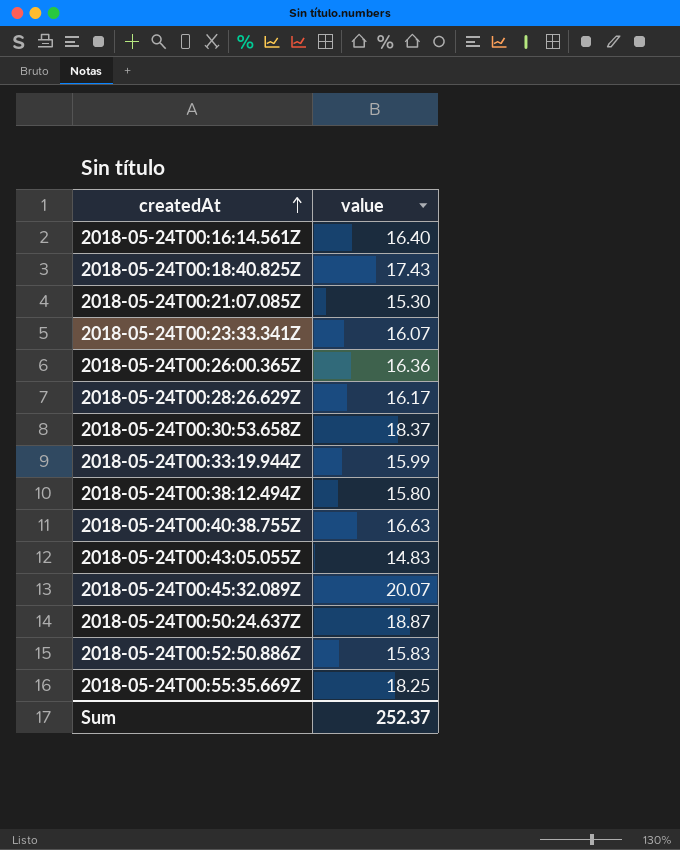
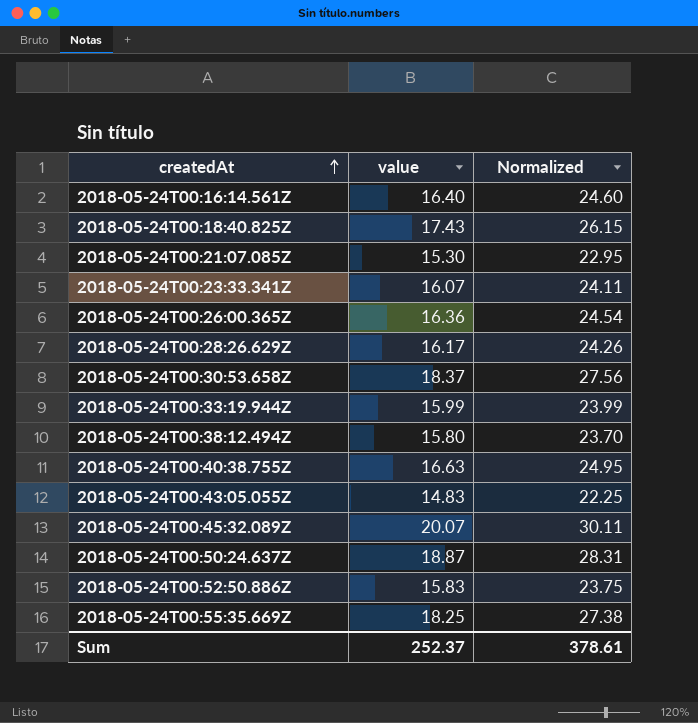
column Normalized | formula: none -> [value] * 1.5

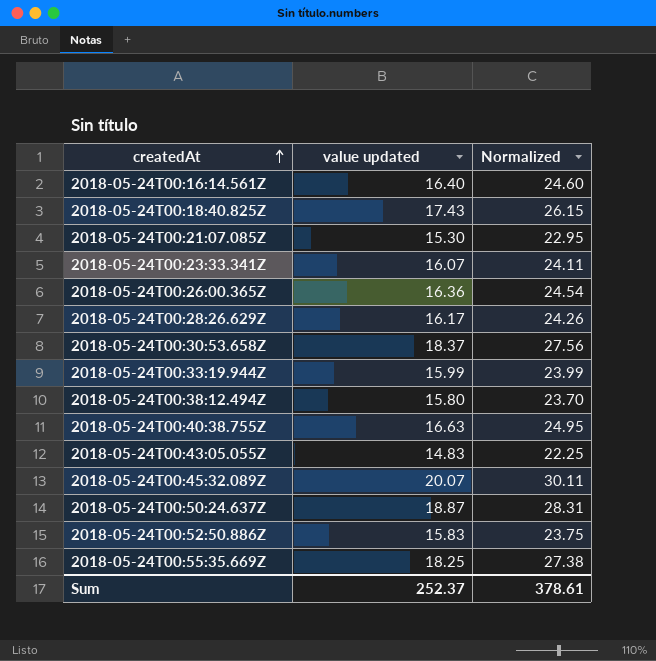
column name: value -> value updated

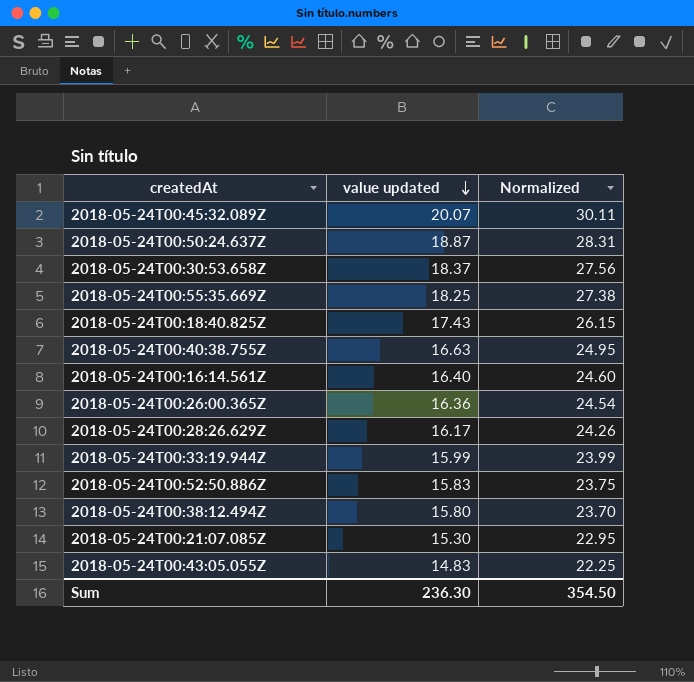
row order: createdAt ascending -> value updated descending
row 2018-05-24T00:23:33.341Z: 16.07 | 24.11 -> none
Sum | value updated: 252.37 -> 236.30
Sum | Normalized: 378.61 -> 354.50

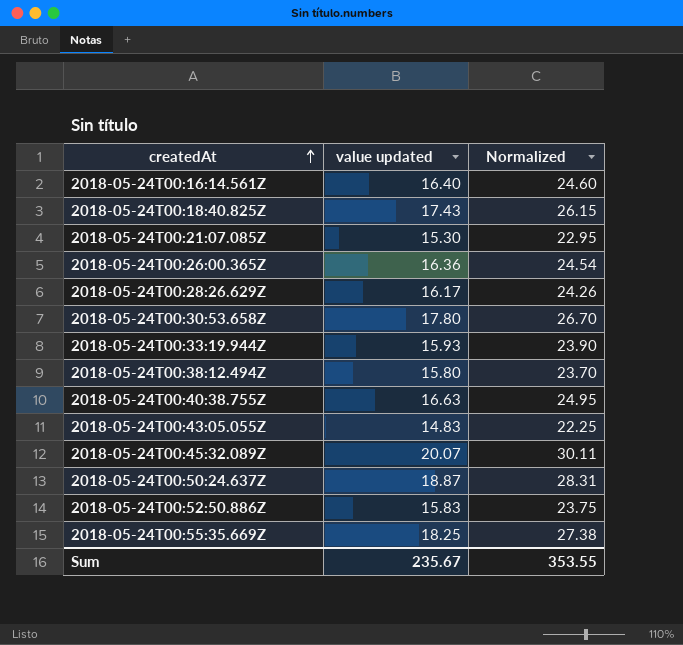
row order: value updated descending -> createdAt ascending
2018-05-24T00:30:53.658Z | value updated: 18.37 -> 17.80
2018-05-24T00:30:53.658Z | Normalized: 27.56 -> 26.70
2018-05-24T00:33:19.944Z | value updated: 15.99 -> 15.93
2018-05-24T00:33:19.944Z | Normalized: 23.99 -> 23.90
Sum | value updated: 236.30 -> 235.67
Sum | Normalized: 354.50 -> 353.55

